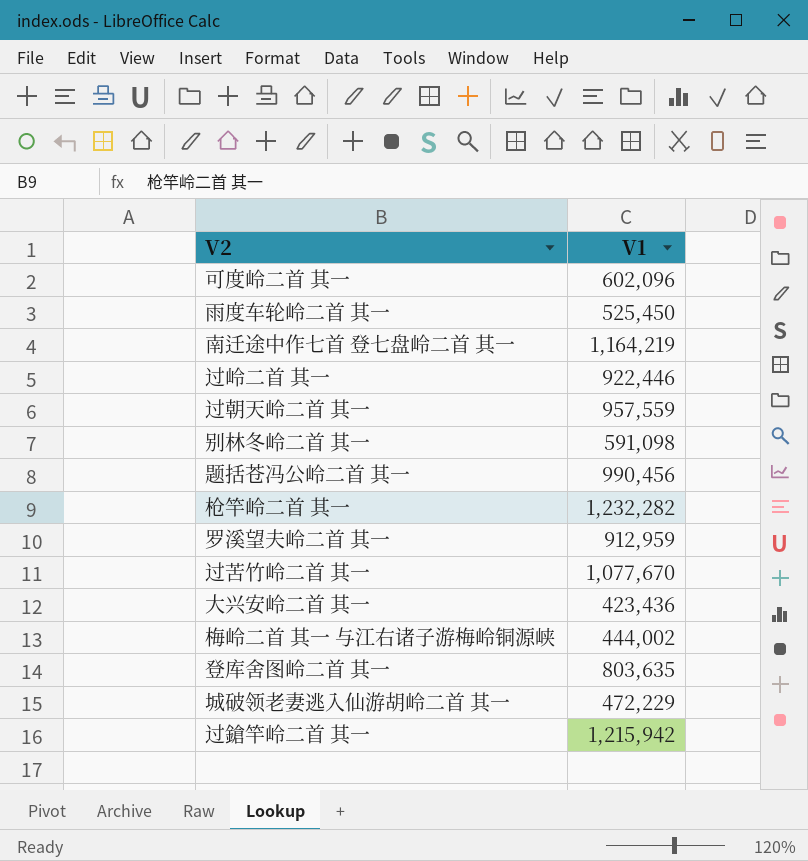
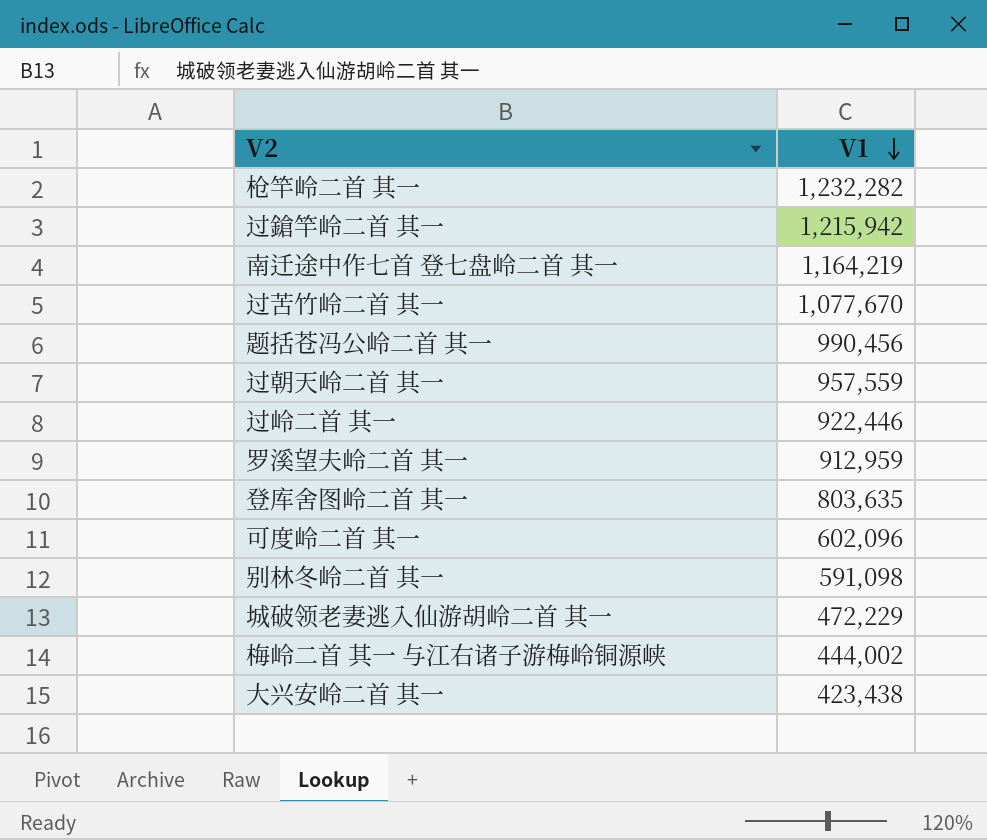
row order: none -> V1 descending
row 雨度车轮岭二首 其一: 525,450 -> none
大兴安岭二首 其一 | V1: 423,436 -> 423,438

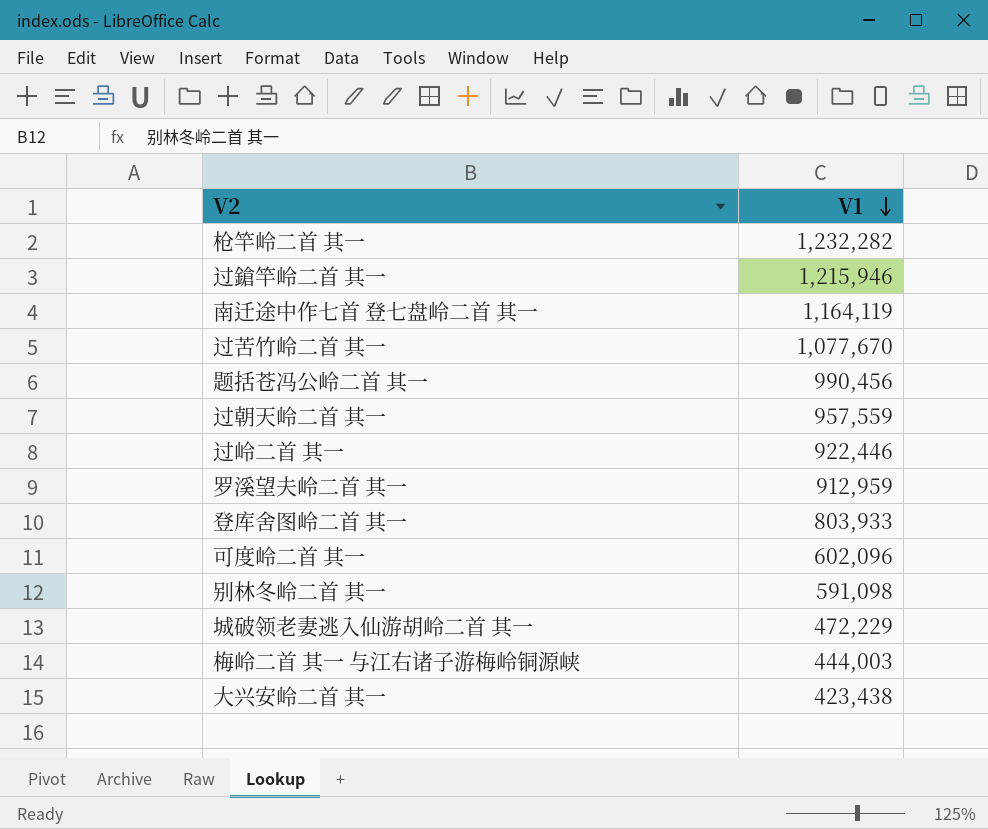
过鎗竿岭二首 其一 | V1: 1,215,942 -> 1,215,946
南迁途中作七首 登七盘岭二首 其一 | V1: 1,164,219 -> 1,164,119
登库舍图岭二首 其一 | V1: 803,635 -> 803,933
梅岭二首 其一 与江右诸子游梅岭铜源峡 | V1: 444,002 -> 444,003

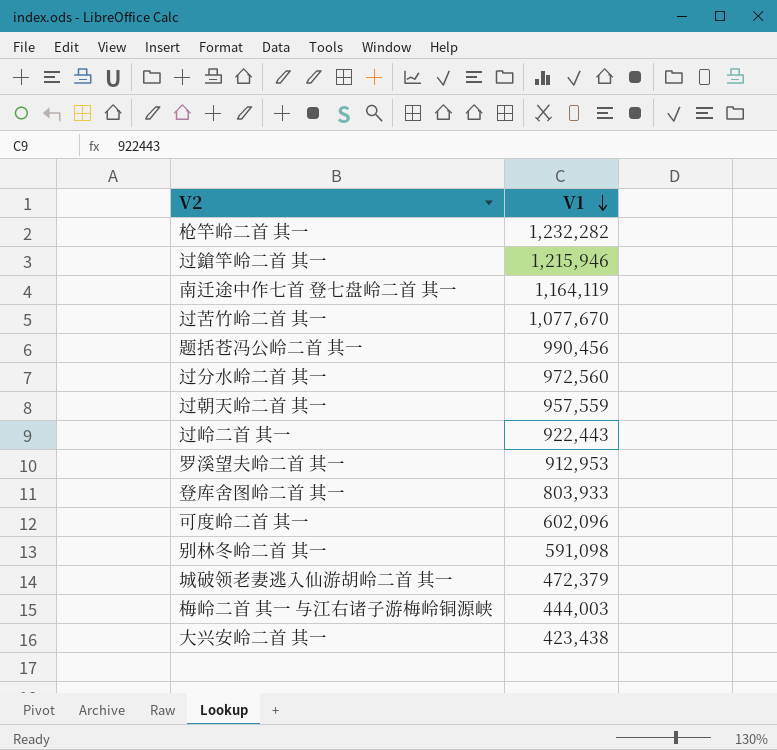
row 过分水岭二首 其一: none -> 972,560
过岭二首 其一 | V1: 922,446 -> 922,443
罗溪望夫岭二首 其一 | V1: 912,959 -> 912,953
城破领老妻逃入仙游胡岭二首 其一 | V1: 472,229 -> 472,379

